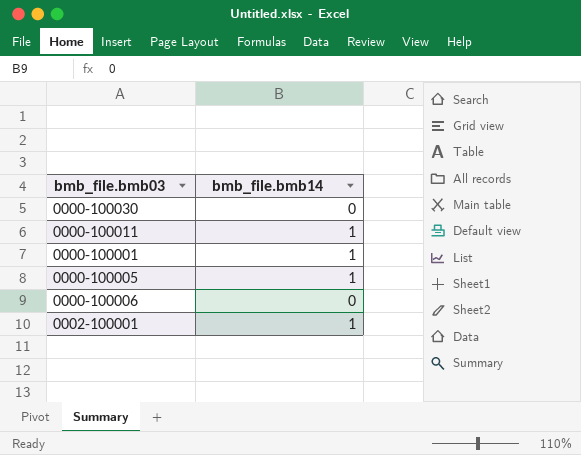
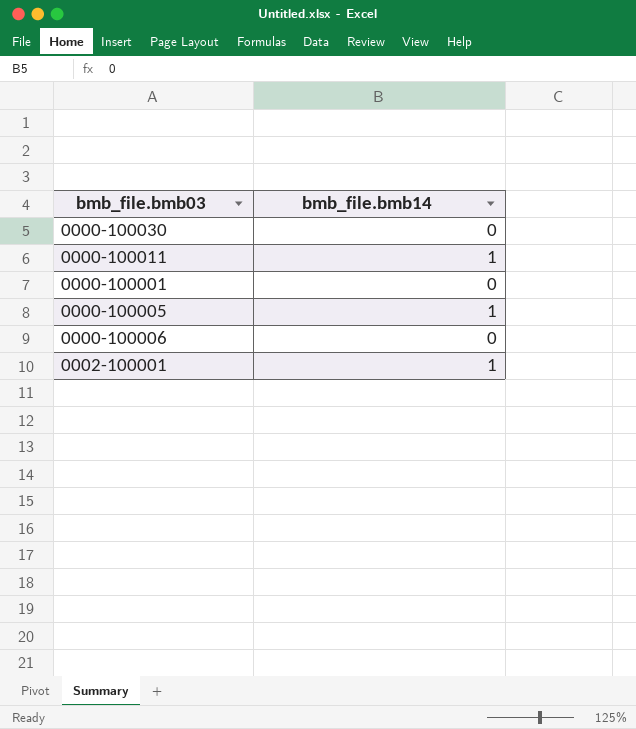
0000-100001 | bmb_file.bmb14: 1 -> 0

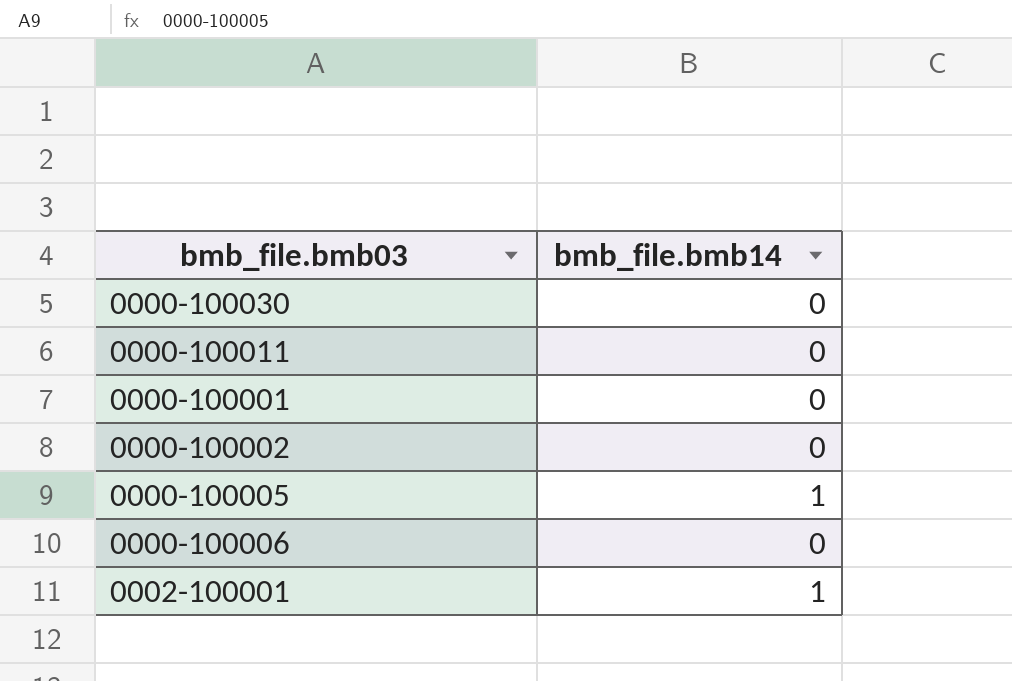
0000-100011 | bmb_file.bmb14: 1 -> 0
row 0000-100002: none -> 0

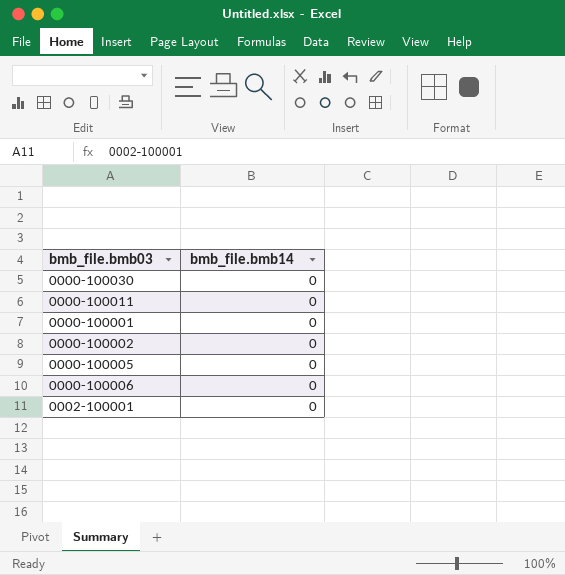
0000-100005 | bmb_file.bmb14: 1 -> 0
0002-100001 | bmb_file.bmb14: 1 -> 0

